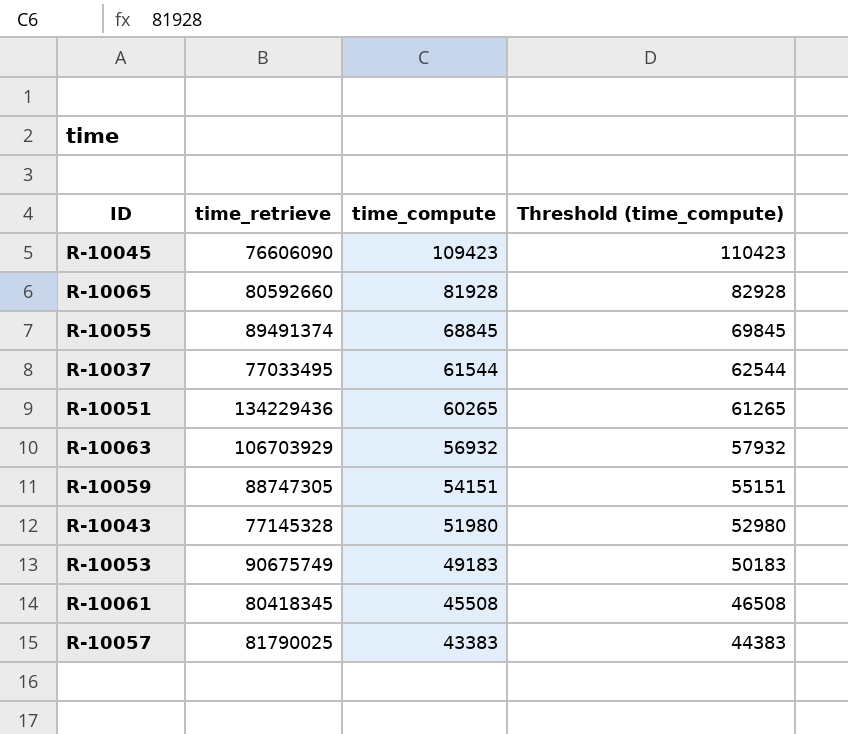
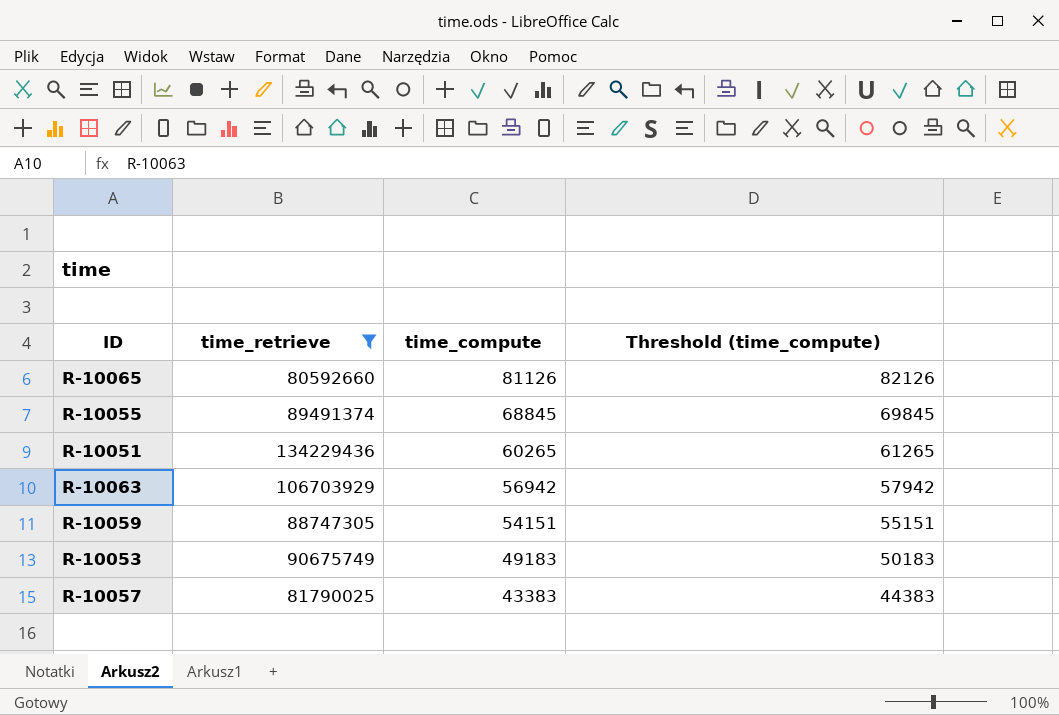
filter: none -> time_retrieve >= 80592660
R-10065 | time_compute: 81928 -> 81126
R-10065 | Threshold (time_compute): 82928 -> 82126
R-10063 | time_compute: 56932 -> 56942
R-10063 | Threshold (time_compute): 57932 -> 57942

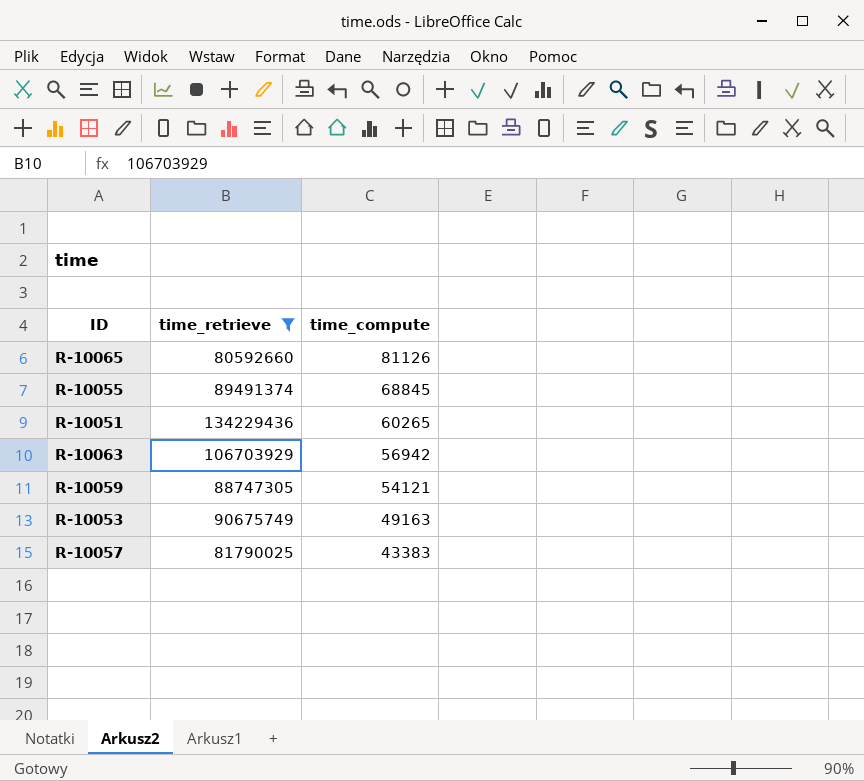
column Threshold (time_compute) | formula: [time_compute] + 1000 -> none
R-10059 | time_compute: 54151 -> 54121
R-10053 | time_compute: 49183 -> 49163

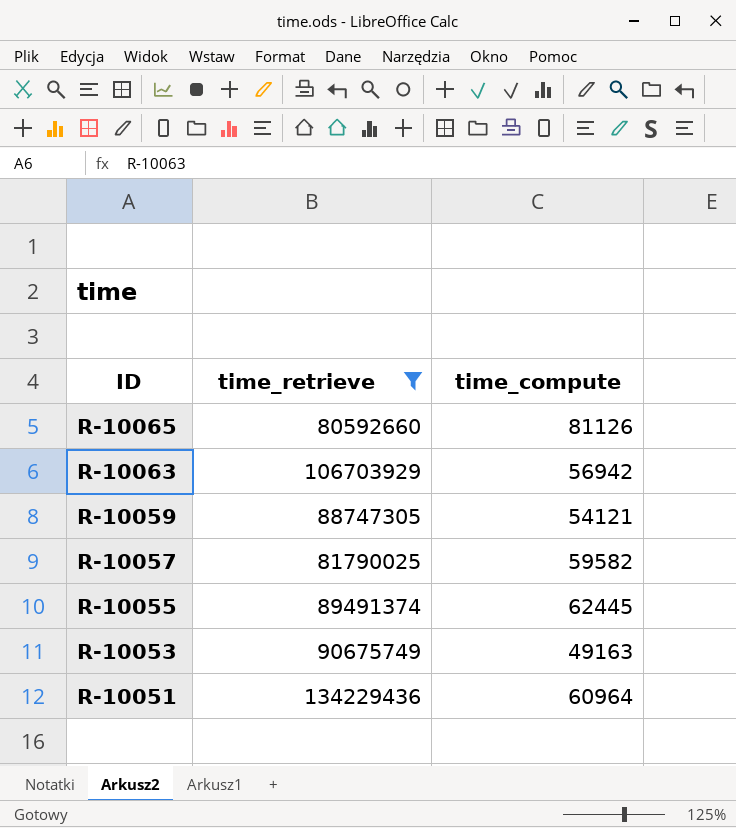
row order: time_compute descending -> ID descending
R-10057 | time_compute: 43383 -> 59582
R-10055 | time_compute: 68845 -> 62445
R-10051 | time_compute: 60265 -> 60964

